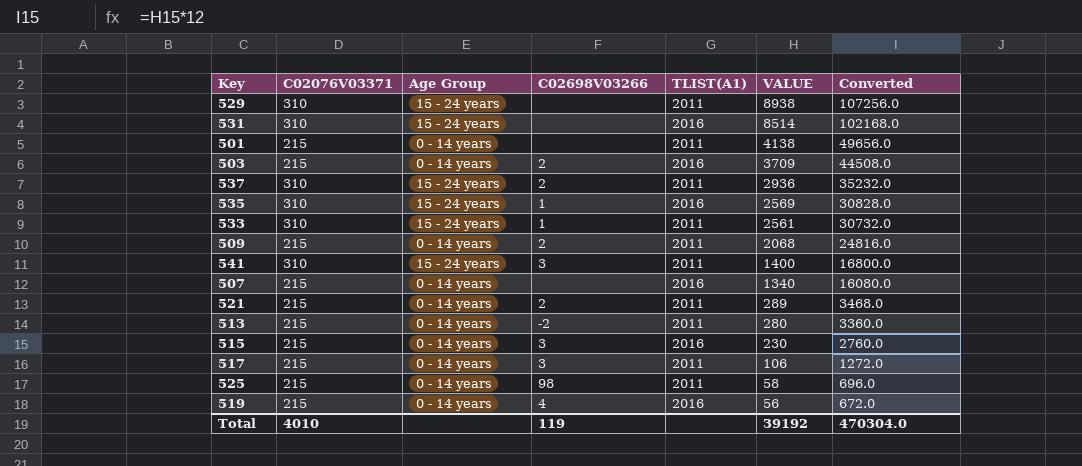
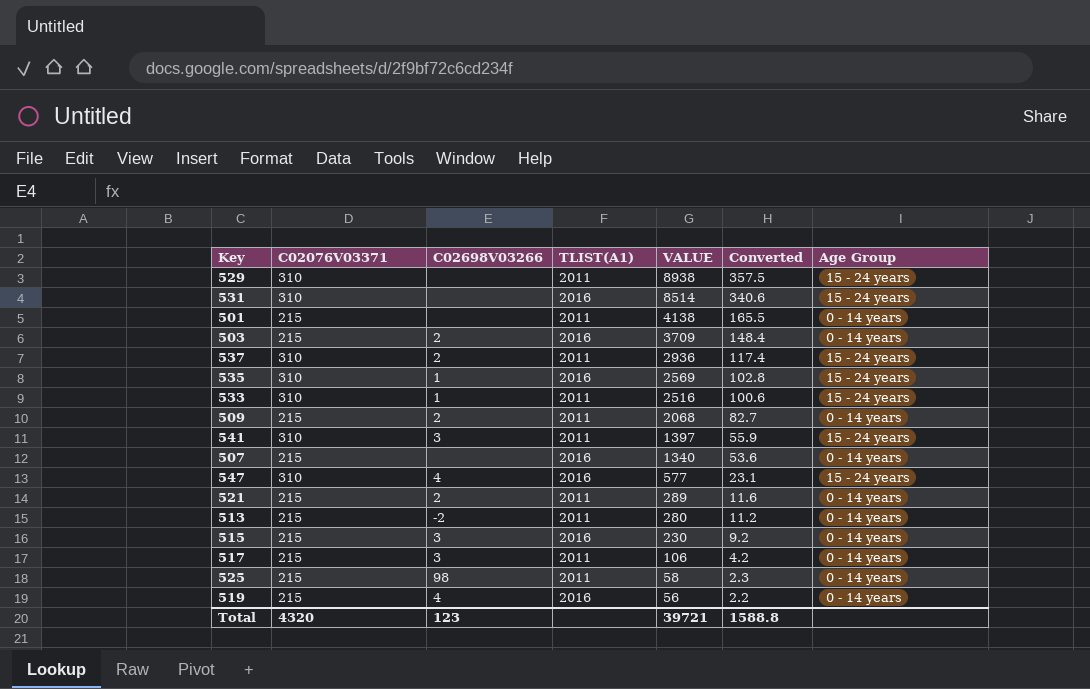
column Converted | formula: [VALUE] * 12 -> [VALUE] * 0.04
column Age Group | position: 3 -> 7
533 | VALUE: 2561 -> 2516
541 | VALUE: 1400 -> 1397
row 547: none -> 310 | 4 | 2016 | 577 | 23.1 | 15 - 24 years
Total | C02076V03371: 4010 -> 4320
Total | C02698V03266: 119 -> 123
Total | VALUE: 39192 -> 39721
Total | Converted: 470304.0 -> 1588.8

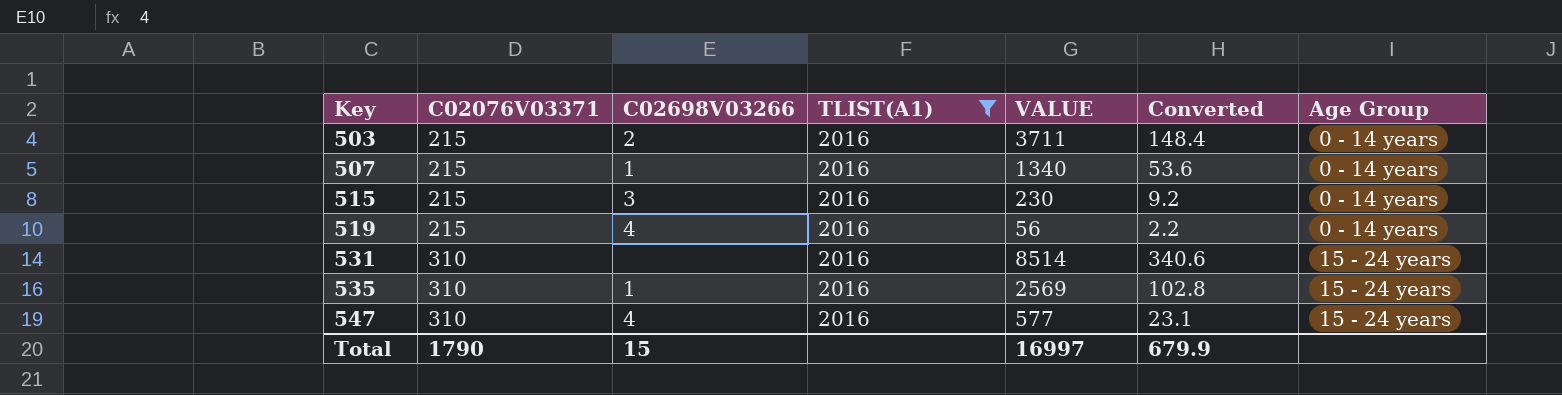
filter: none -> TLIST(A1) = 2016
row order: VALUE descending -> Key ascending
503 | VALUE: 3709 -> 3711
507 | C02698V03266: none -> 1
Total | C02076V03371: 4320 -> 1790
Total | C02698V03266: 123 -> 15
Total | VALUE: 39721 -> 16997
Total | Converted: 1588.8 -> 679.9

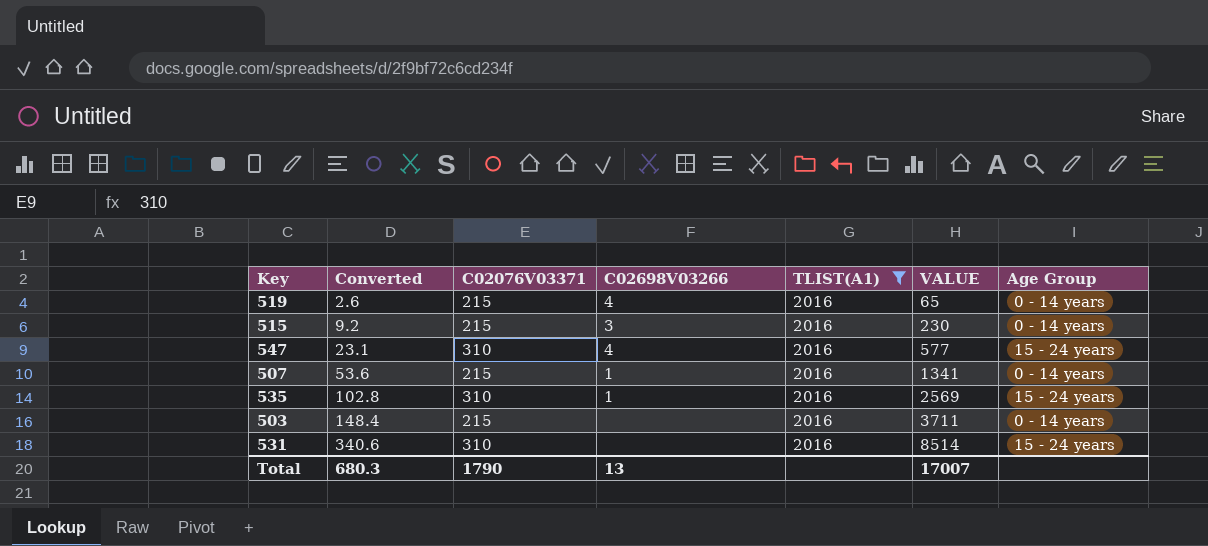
row order: Key ascending -> Converted ascending
column Converted | position: 6 -> 2
519 | Converted: 2.2 -> 2.6
519 | VALUE: 56 -> 65
507 | VALUE: 1340 -> 1341
503 | C02698V03266: 2 -> none
Total | Converted: 679.9 -> 680.3
Total | C02698V03266: 15 -> 13
Total | VALUE: 16997 -> 17007

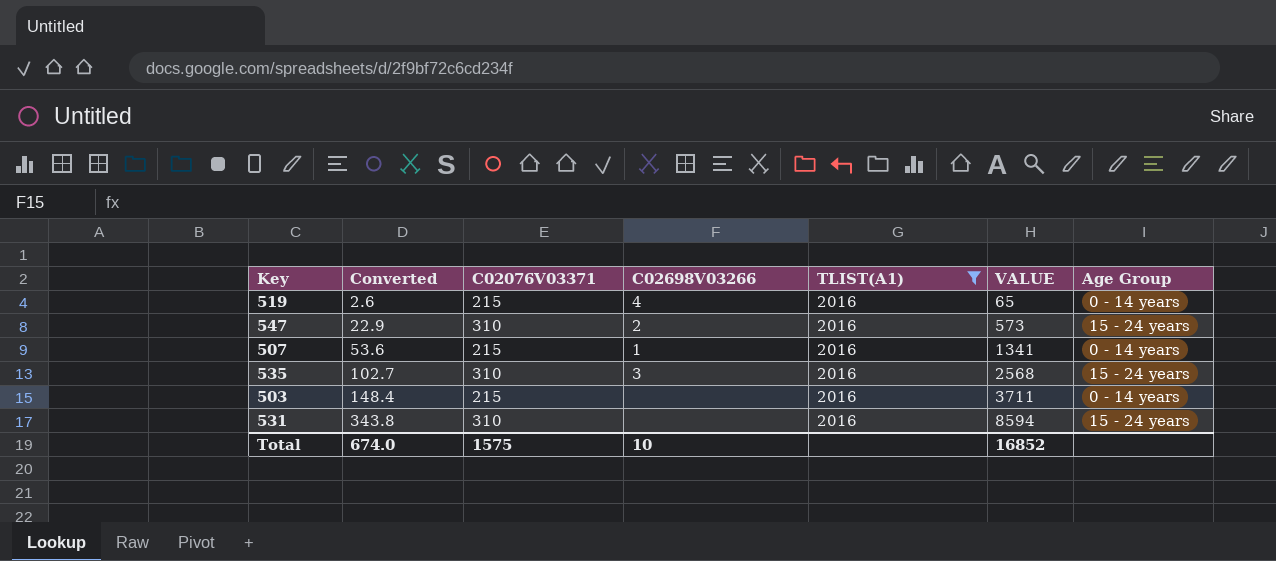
row 515: 9.2 | 215 | 3 | 2016 | 230 | 0 - 14 years -> none
547 | Converted: 23.1 -> 22.9
547 | C02698V03266: 4 -> 2
547 | VALUE: 577 -> 573
535 | Converted: 102.8 -> 102.7
535 | C02698V03266: 1 -> 3
535 | VALUE: 2569 -> 2568
531 | Converted: 340.6 -> 343.8
531 | VALUE: 8514 -> 8594
Total | Converted: 680.3 -> 674.0
Total | C02076V03371: 1790 -> 1575
Total | C02698V03266: 13 -> 10
Total | VALUE: 17007 -> 16852

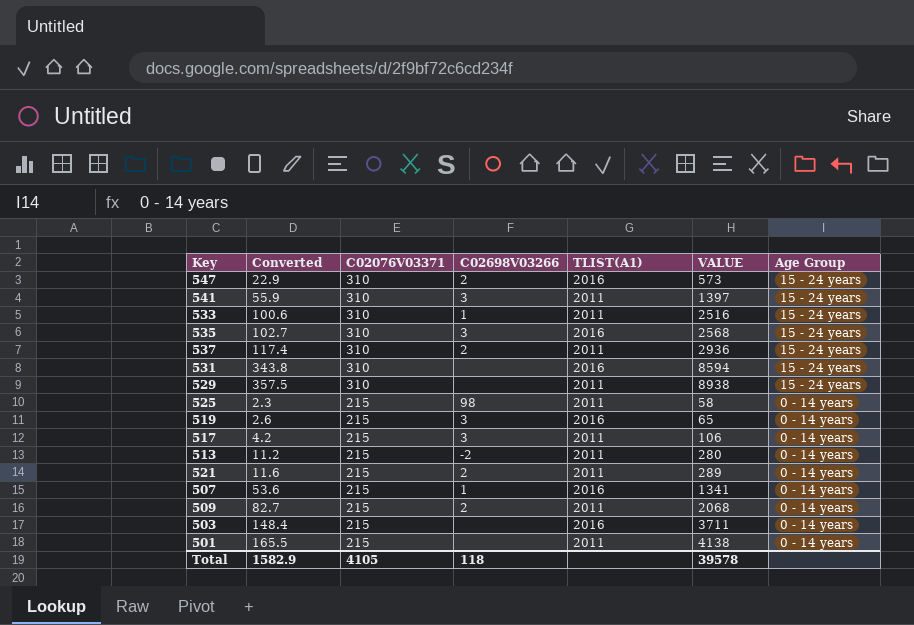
filter: TLIST(A1) = 2016 -> none
row order: Converted ascending -> C02076V03371 descending
519 | C02698V03266: 4 -> 3
Total | Converted: 674.0 -> 1582.9
Total | C02076V03371: 1575 -> 4105
Total | C02698V03266: 10 -> 118
Total | VALUE: 16852 -> 39578

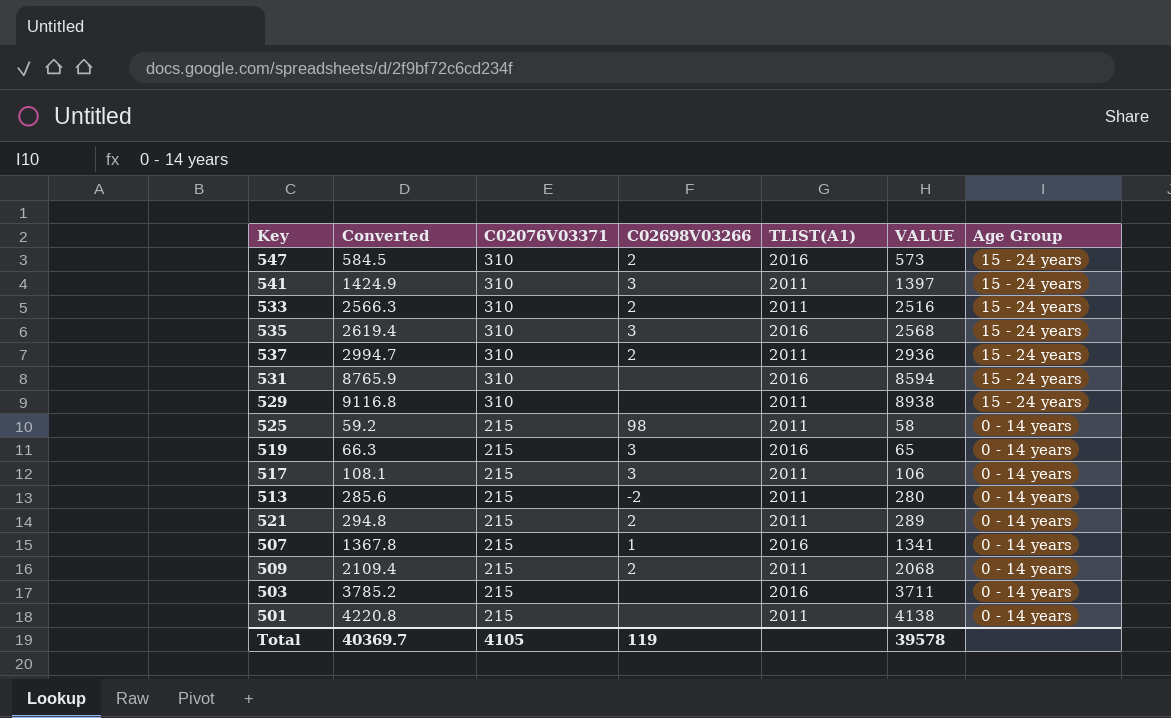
column Converted | formula: [VALUE] * 0.04 -> [VALUE] * 1.02
533 | C02698V03266: 1 -> 2
Total | Converted: 1582.9 -> 40369.7
Total | C02698V03266: 118 -> 119

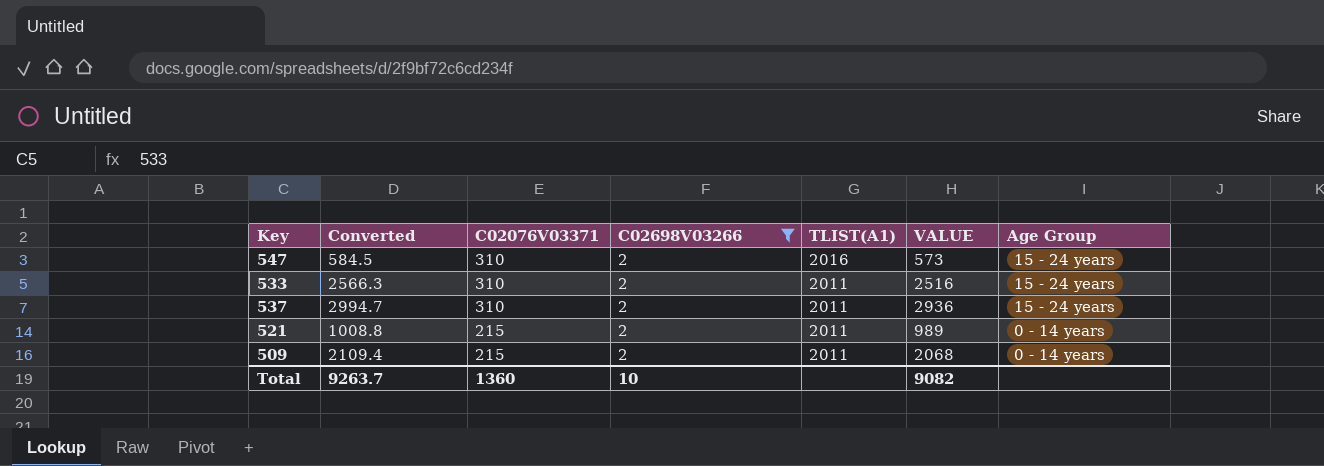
filter: none -> C02698V03266 = 2
521 | Converted: 294.8 -> 1008.8
521 | VALUE: 289 -> 989
Total | Converted: 40369.7 -> 9263.7
Total | C02076V03371: 4105 -> 1360
Total | C02698V03266: 119 -> 10
Total | VALUE: 39578 -> 9082

